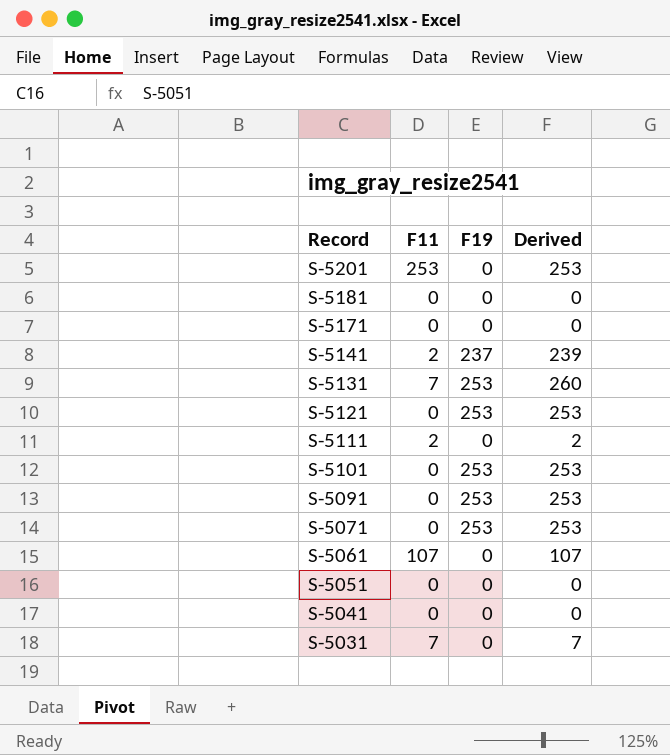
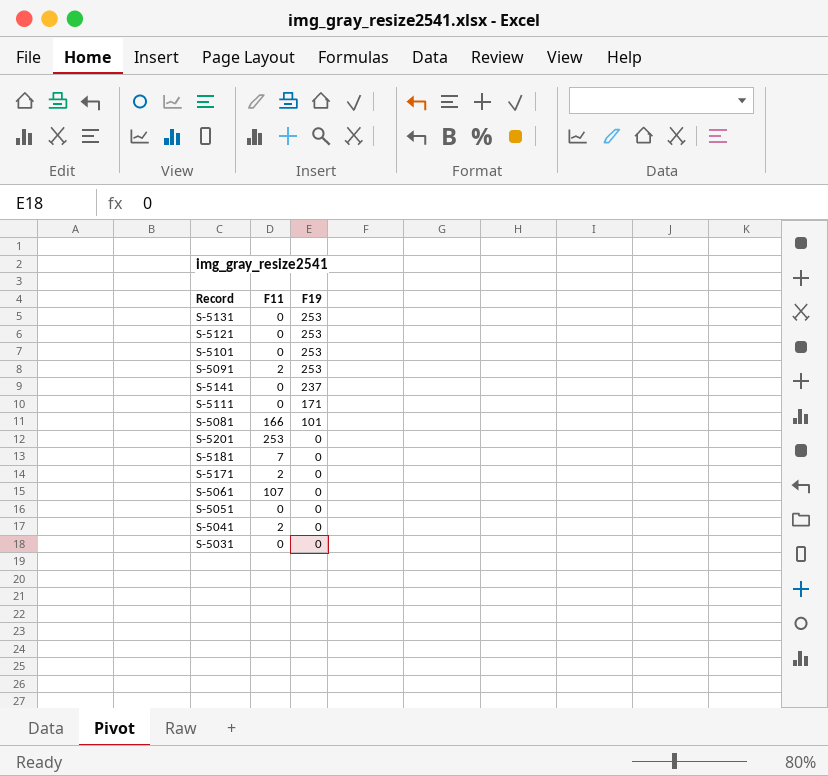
row order: Record descending -> F19 descending
column Derived | formula: [F11] + [F19] -> none
row S-5071: 0 | 253 | 253 -> none
S-5131 | F11: 7 -> 0
S-5091 | F11: 0 -> 2
S-5141 | F11: 2 -> 0
S-5111 | F11: 2 -> 0
S-5111 | F19: 0 -> 171
row S-5081: none -> 166 | 101
S-5181 | F11: 0 -> 7
S-5171 | F11: 0 -> 2
S-5041 | F11: 0 -> 2
S-5031 | F11: 7 -> 0

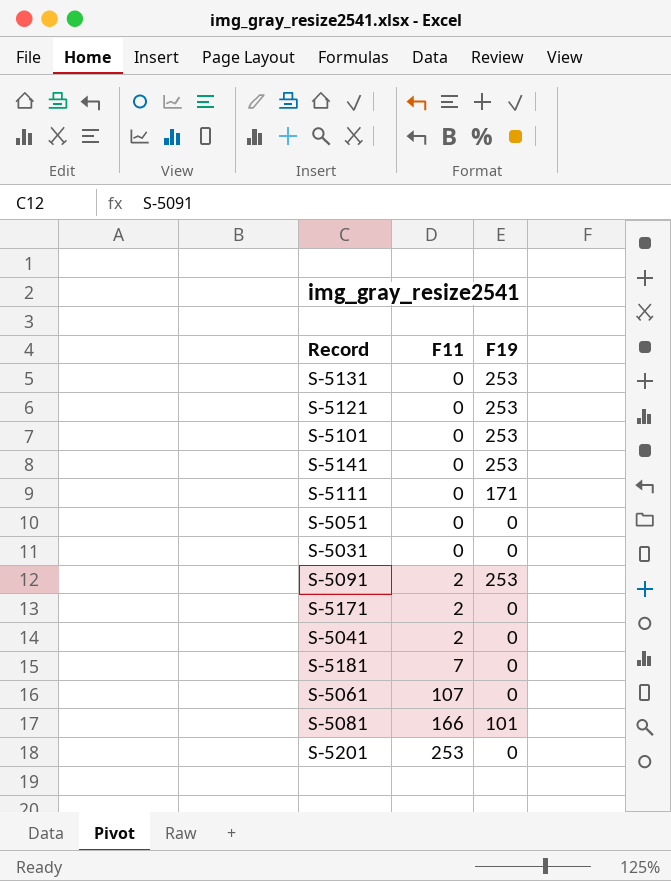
row order: F19 descending -> F11 ascending
S-5141 | F19: 237 -> 253

